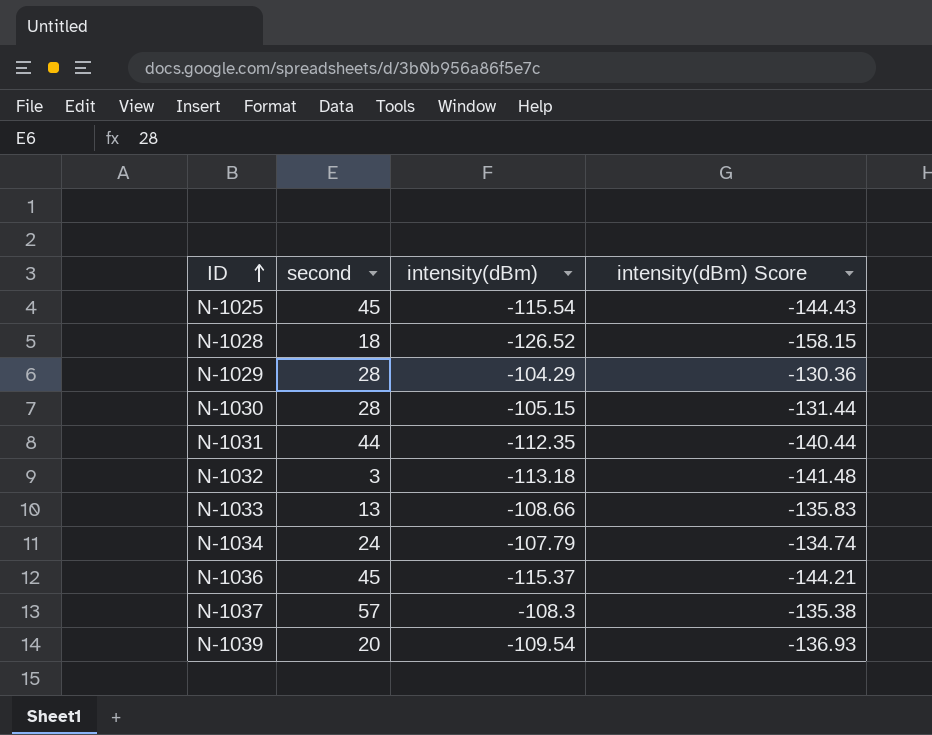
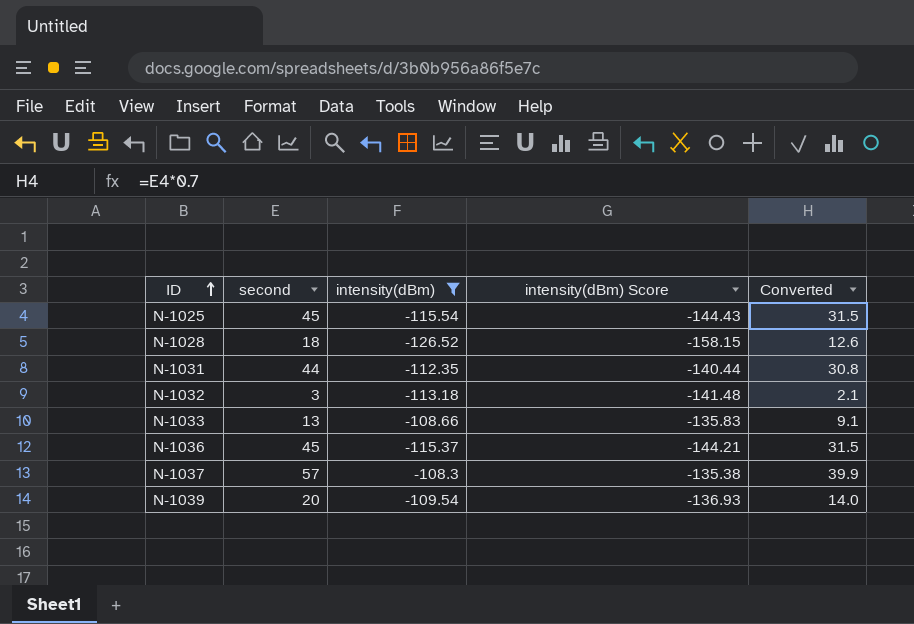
filter: none -> intensity(dBm) <= -108.3
column Converted | formula: none -> [second] * 0.7

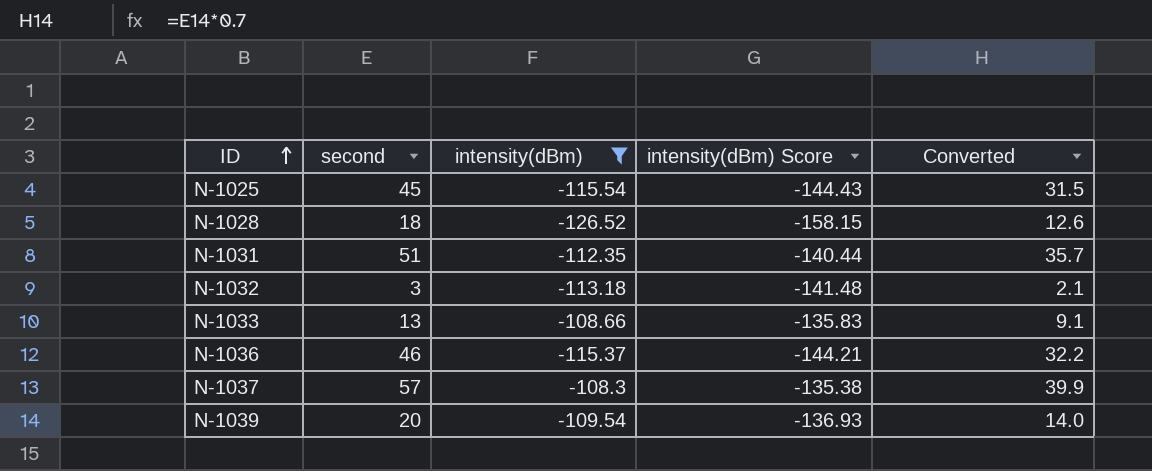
N-1031 | second: 44 -> 51
N-1031 | Converted: 30.8 -> 35.7
N-1036 | second: 45 -> 46
N-1036 | Converted: 31.5 -> 32.2

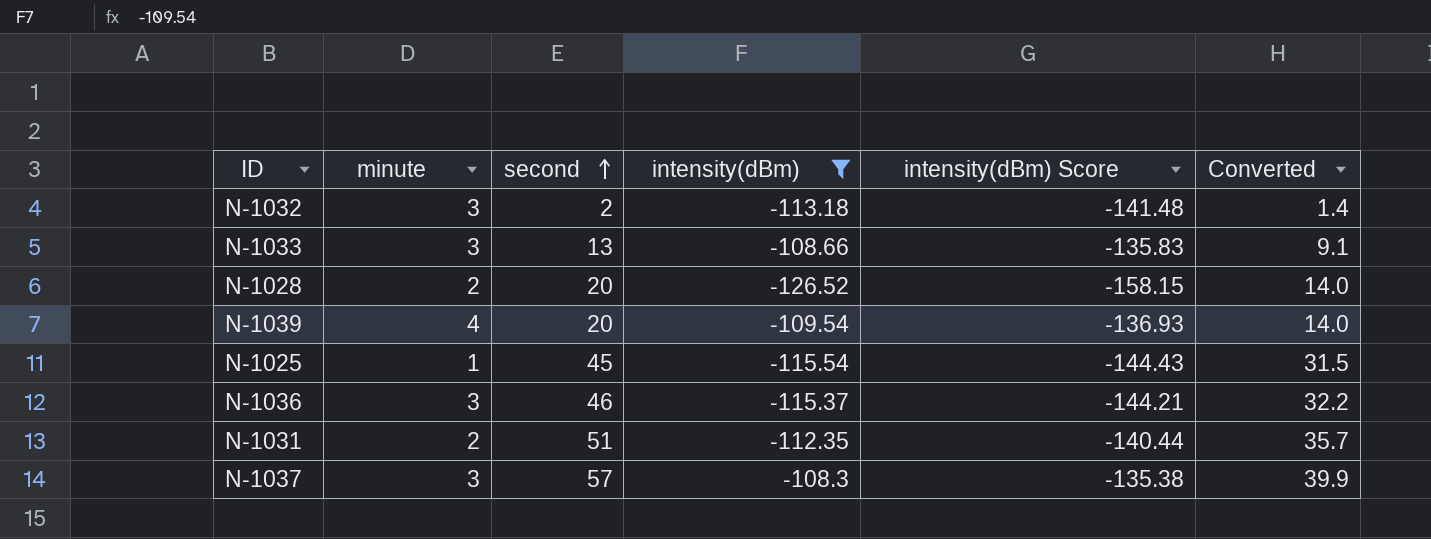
row order: ID ascending -> second ascending
column minute | position: none -> 2
N-1032 | second: 3 -> 2
N-1032 | Converted: 2.1 -> 1.4
N-1028 | second: 18 -> 20
N-1028 | Converted: 12.6 -> 14.0

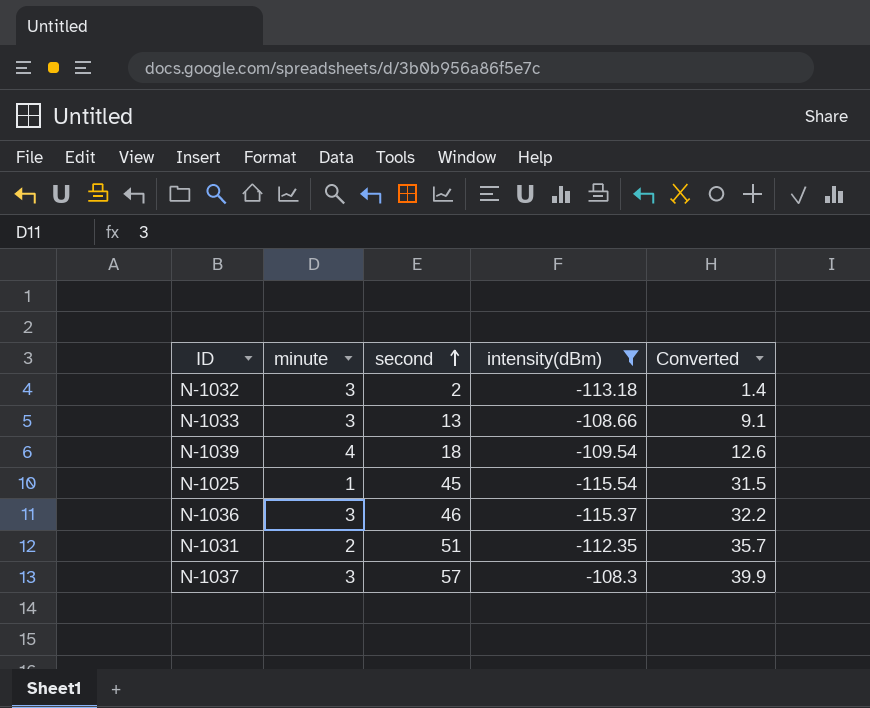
column intensity(dBm) Score | formula: [intensity(dBm)] * 1.25 -> none
row N-1028: 2 | 20 | -126.52 | -158.15 | 14.0 -> none
N-1039 | second: 20 -> 18
N-1039 | Converted: 14.0 -> 12.6

